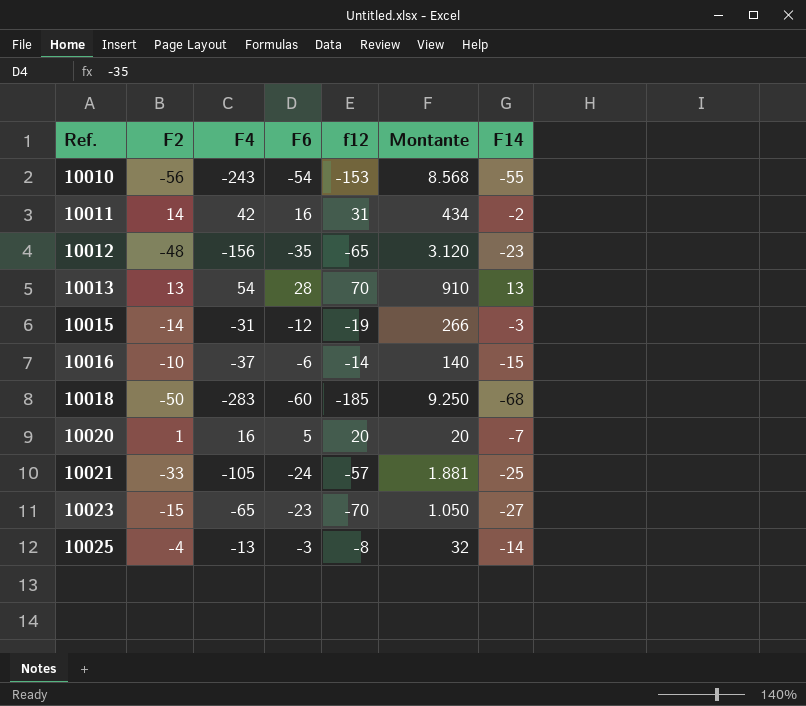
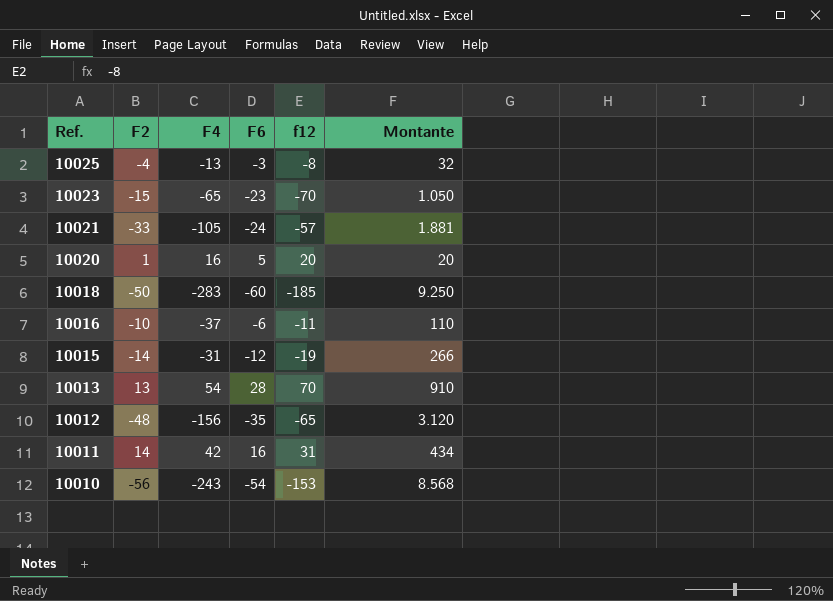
row order: Ref. ascending -> Ref. descending
column F14 | position: 7 -> none
10016 | f12: -14 -> -11
10016 | Montante: 140 -> 110

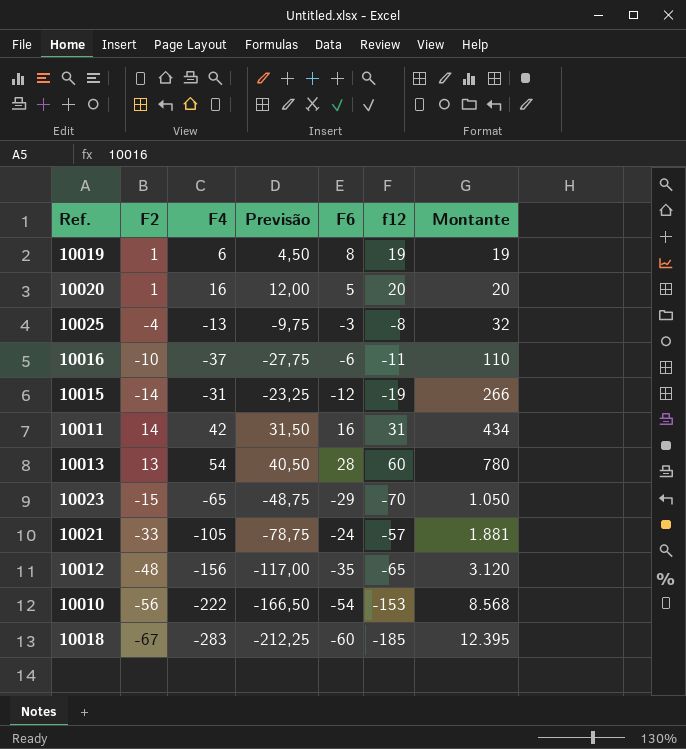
row order: Ref. descending -> Montante ascending
column Previsão | formula: none -> [F4] * 0,75
row 10019: none -> 1 | 6 | 4,50 | 8 | 19 | 19
10013 | f12: 70 -> 60
10013 | Montante: 910 -> 780
10023 | F6: -23 -> -29
10010 | F4: -243 -> -222
10018 | F2: -50 -> -67
10018 | Montante: 9.250 -> 12.395

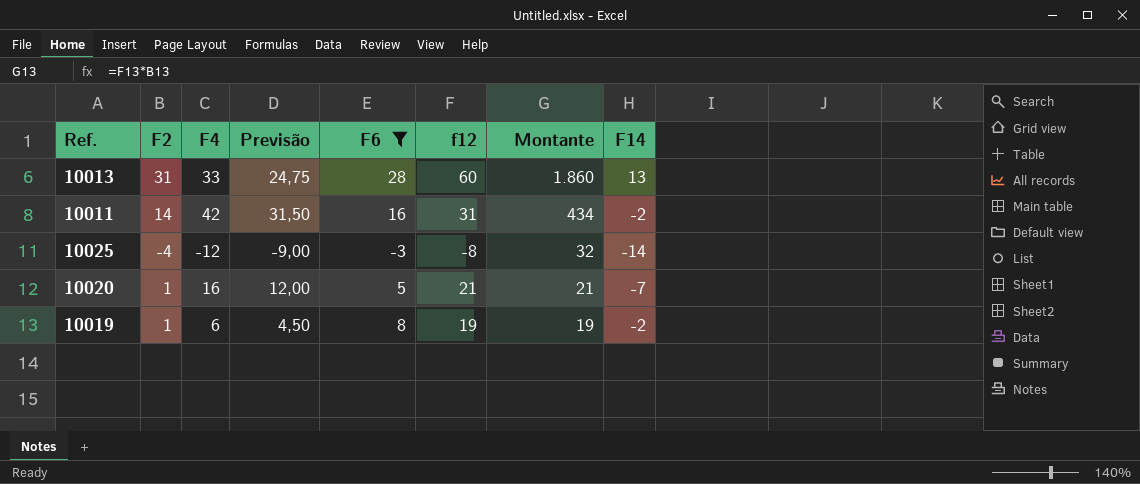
filter: none -> F6 >= -3
row order: Montante ascending -> Montante descending
column F14 | position: none -> 8
10013 | F2: 13 -> 31
10013 | F4: 54 -> 33
10013 | Previsão: 40,50 -> 24,75
10013 | Montante: 780 -> 1.860
10025 | F4: -13 -> -12
10025 | Previsão: -9,75 -> -9,00
10020 | f12: 20 -> 21
10020 | Montante: 20 -> 21

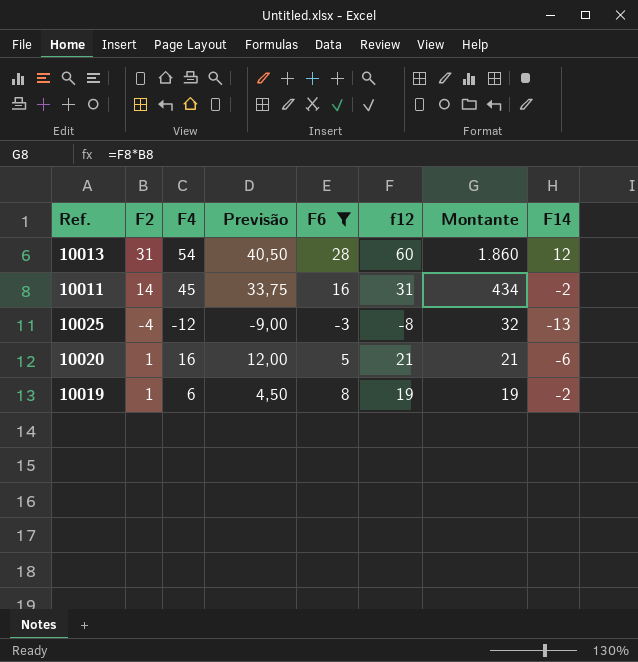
10013 | F4: 33 -> 54
10013 | Previsão: 24,75 -> 40,50
10013 | F14: 13 -> 12
10011 | F4: 42 -> 45
10011 | Previsão: 31,50 -> 33,75
10025 | F14: -14 -> -13
10020 | F14: -7 -> -6

